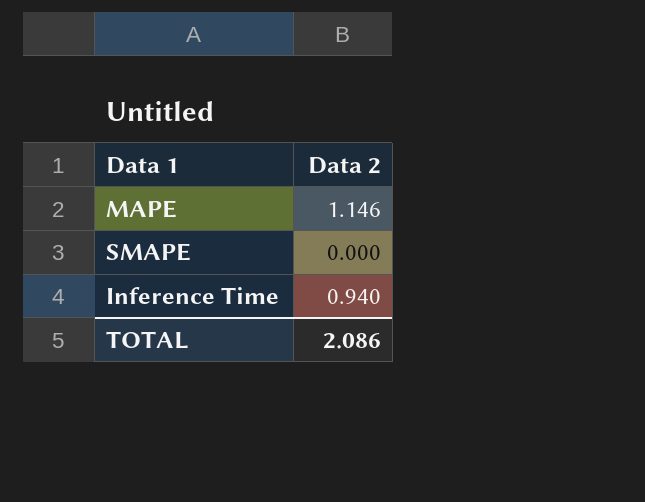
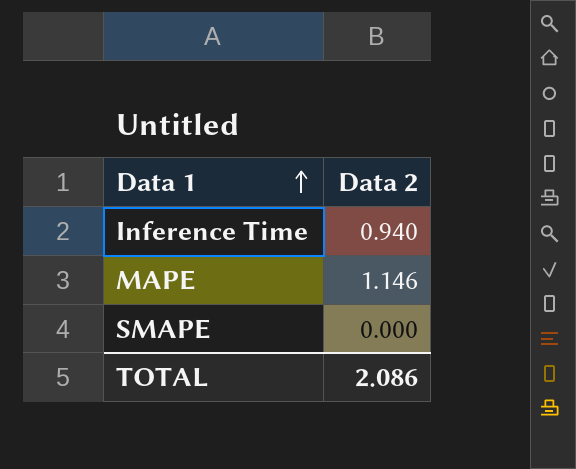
row order: none -> Data 1 ascending

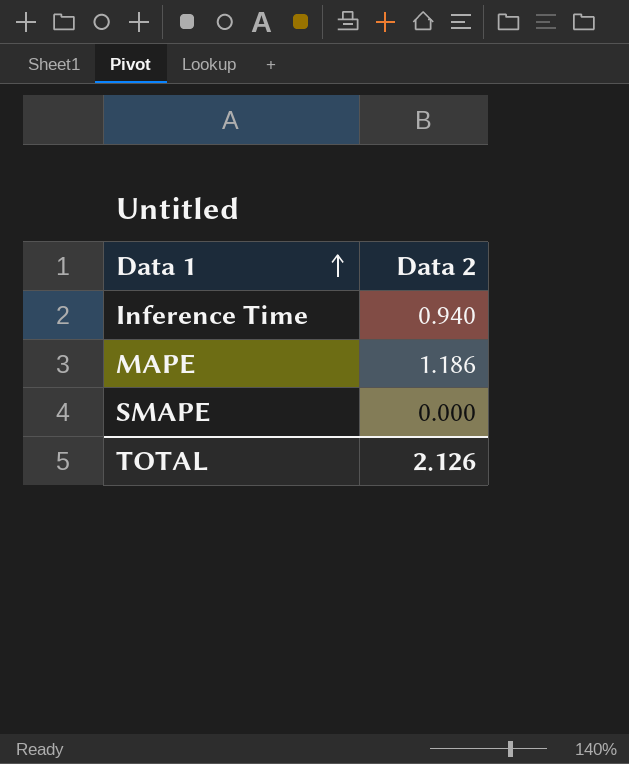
MAPE | Data 2: 1.146 -> 1.186
TOTAL | Data 2: 2.086 -> 2.126

